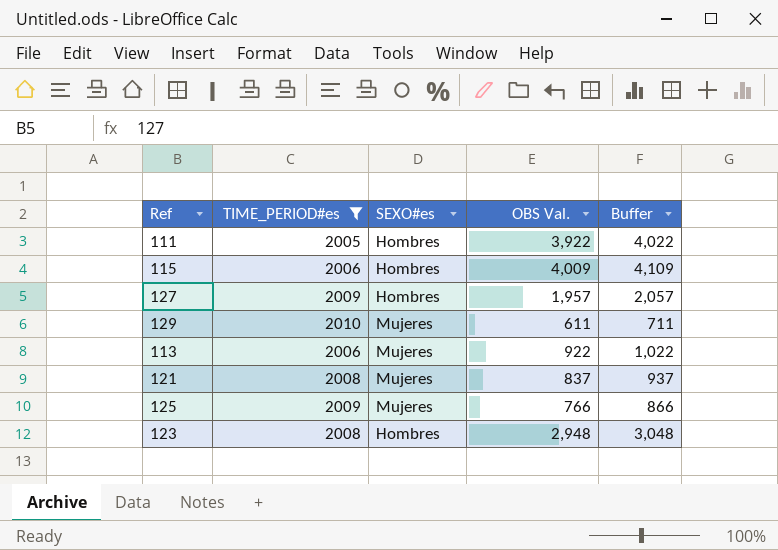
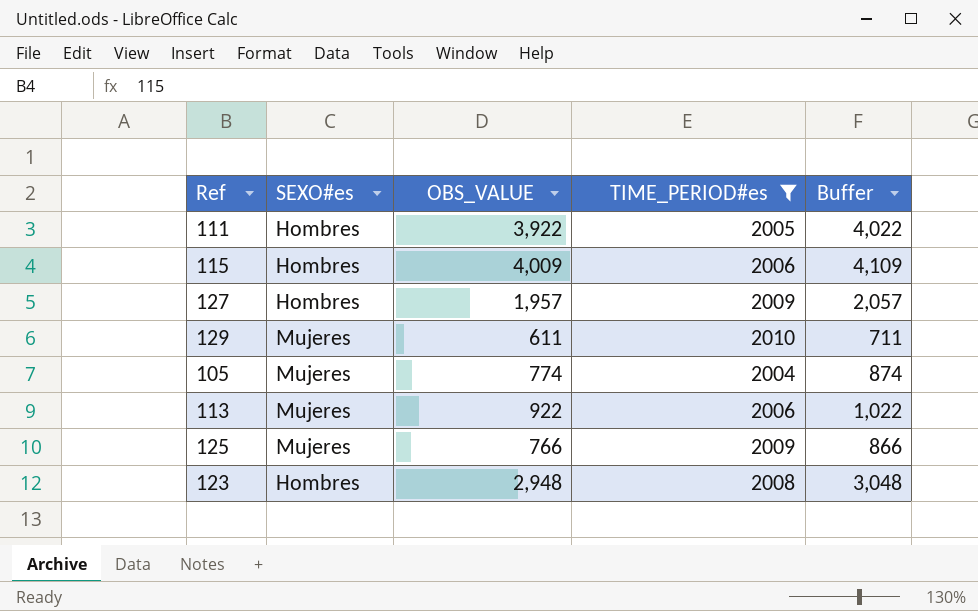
column name: OBS Val. -> OBS_VALUE
column TIME_PERIOD#es | position: 2 -> 4
row 121: 2008 | Mujeres | 837 | 937 -> none
row 105: none -> Mujeres | 774 | 2004 | 874

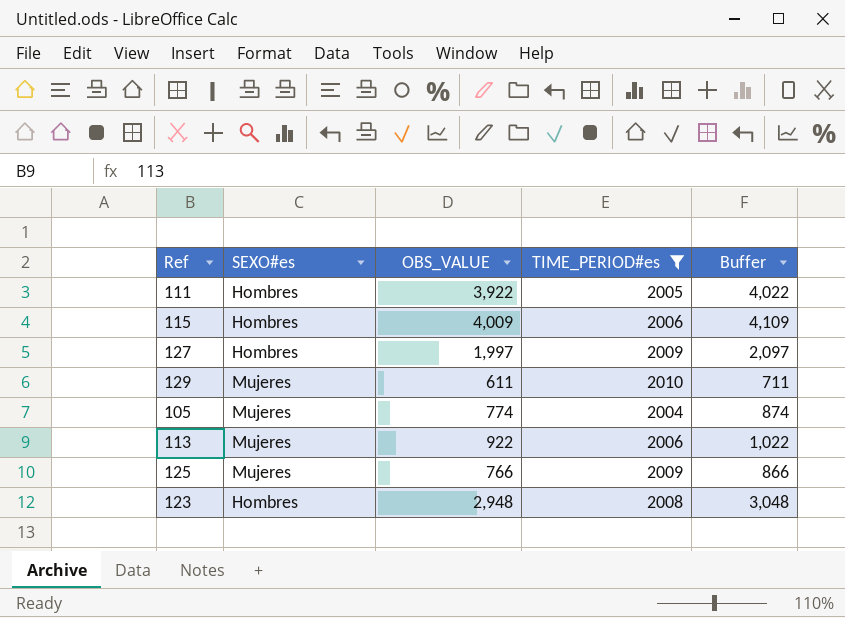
127 | OBS_VALUE: 1,957 -> 1,997
127 | Buffer: 2,057 -> 2,097

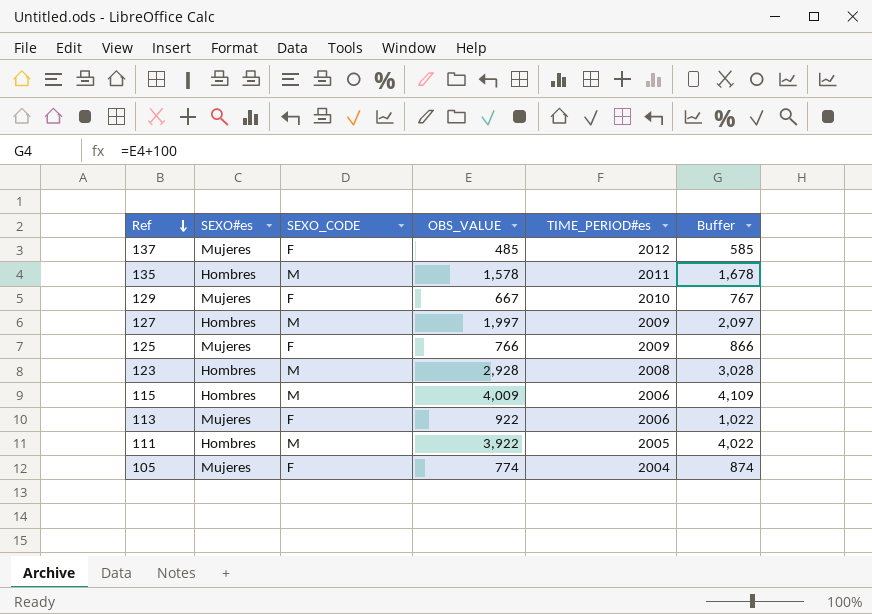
filter: TIME_PERIOD#es <= 2010 -> none
row order: none -> Ref descending
column SEXO_CODE | position: none -> 3
129 | OBS_VALUE: 611 -> 667
129 | Buffer: 711 -> 767
123 | OBS_VALUE: 2,948 -> 2,928
123 | Buffer: 3,048 -> 3,028

